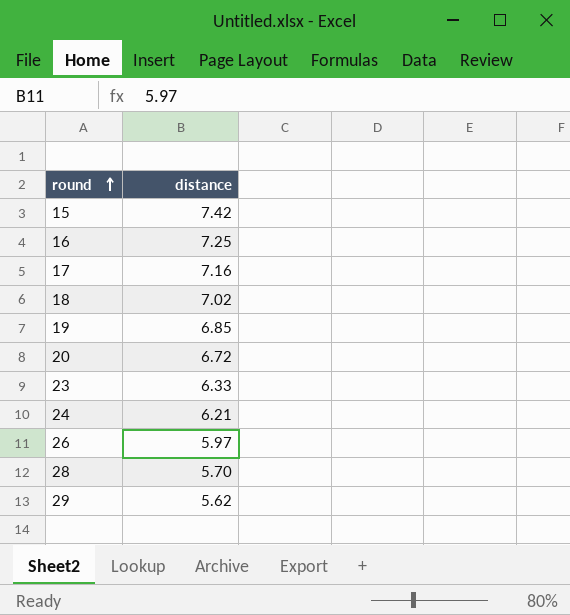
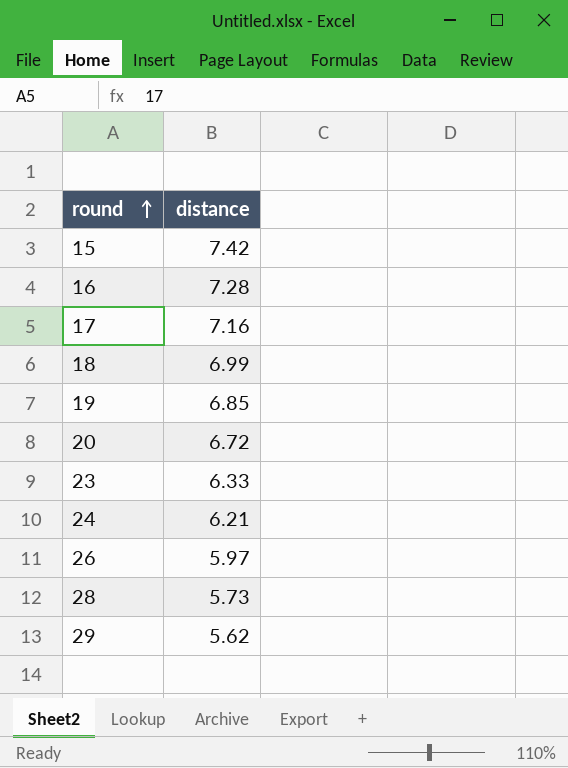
16 | distance: 7.25 -> 7.28
18 | distance: 7.02 -> 6.99
28 | distance: 5.70 -> 5.73

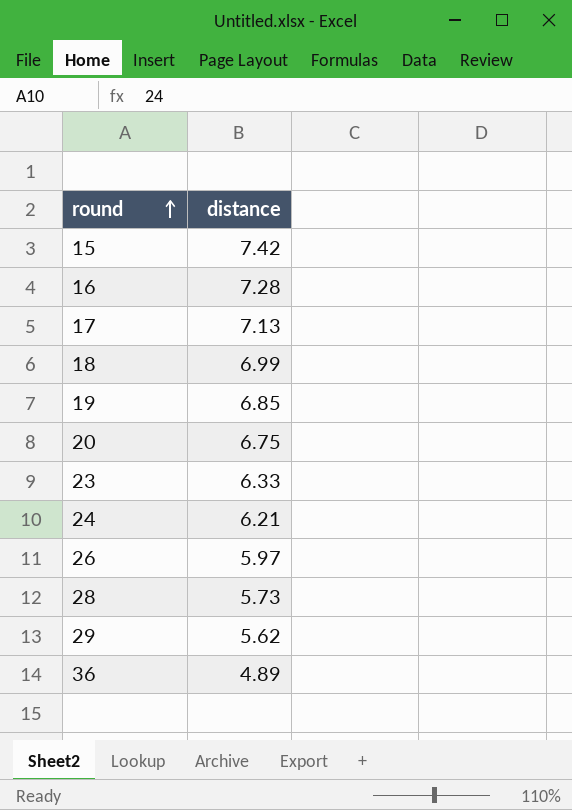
17 | distance: 7.16 -> 7.13
20 | distance: 6.72 -> 6.75
row 36: none -> 4.89

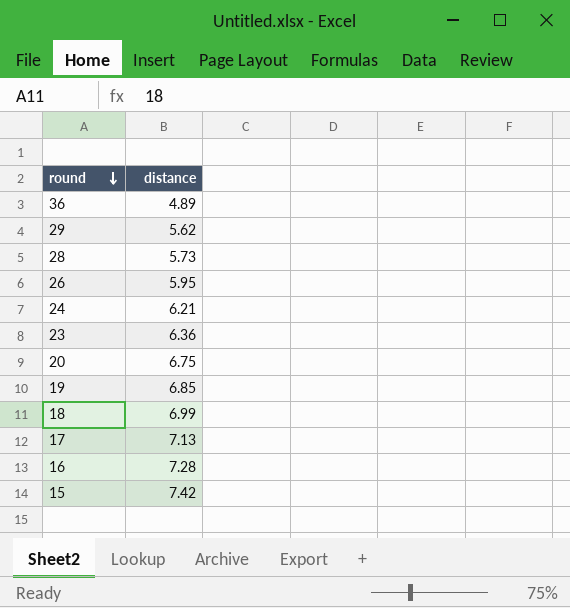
row order: round ascending -> round descending
26 | distance: 5.97 -> 5.95
23 | distance: 6.33 -> 6.36

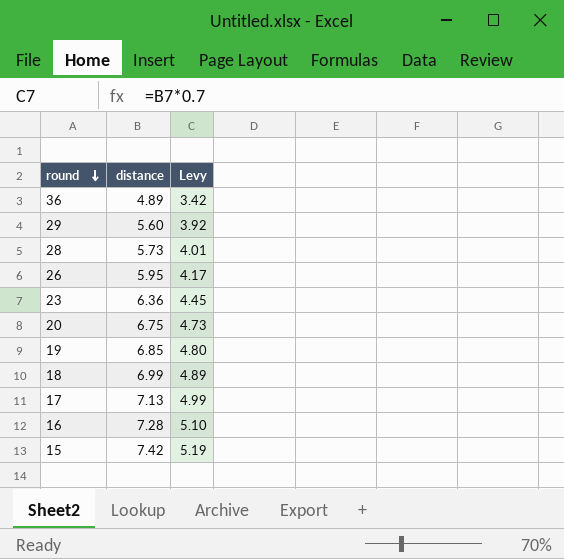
column Levy | formula: none -> [distance] * 0.7
row 24: 6.21 -> none
29 | distance: 5.62 -> 5.60

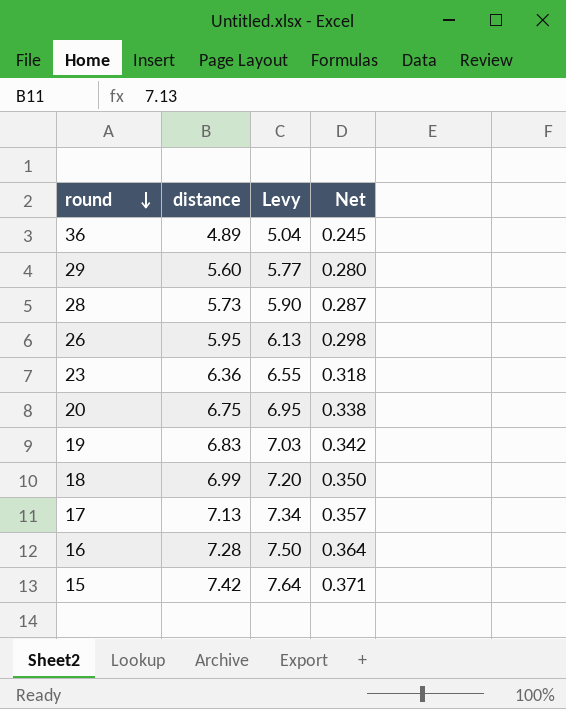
column Levy | formula: [distance] * 0.7 -> [distance] * 1.03
column Net | formula: none -> [distance] * 0.05
19 | distance: 6.85 -> 6.83

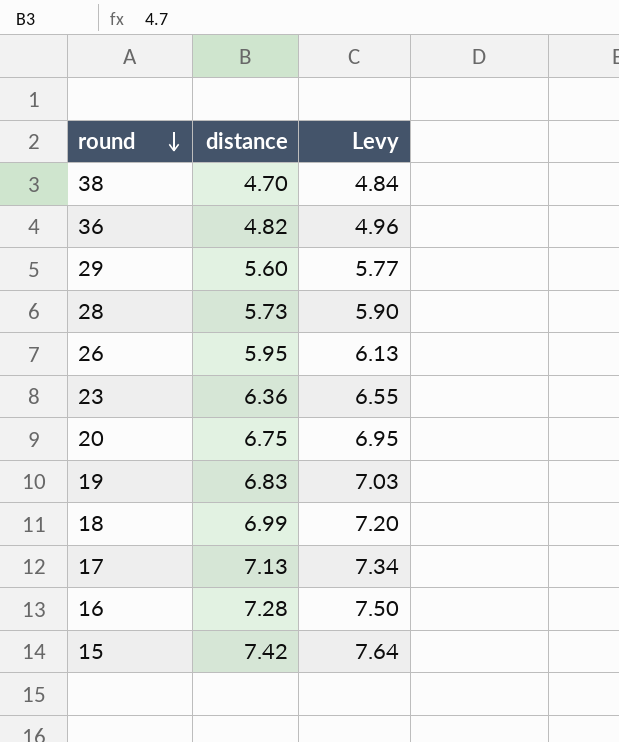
column Net | formula: [distance] * 0.05 -> none
row 38: none -> 4.70 | 4.84
36 | distance: 4.89 -> 4.82
36 | Levy: 5.04 -> 4.96

